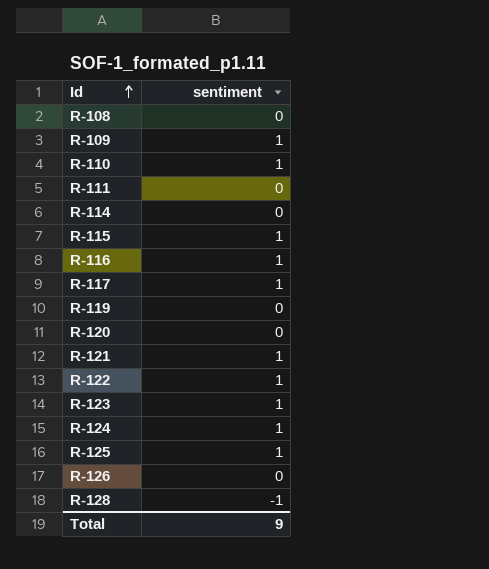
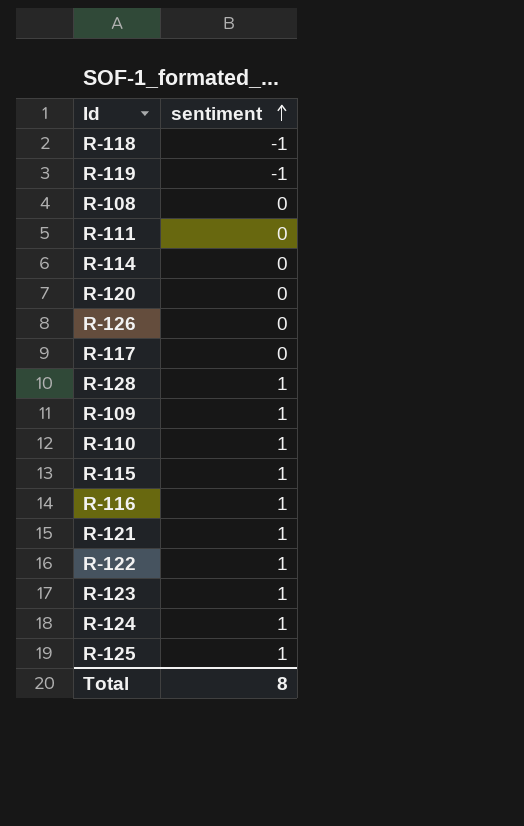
row order: Id ascending -> sentiment ascending
row R-118: none -> -1
R-119 | sentiment: 0 -> -1
R-117 | sentiment: 1 -> 0
R-128 | sentiment: -1 -> 1
Total | sentiment: 9 -> 8

